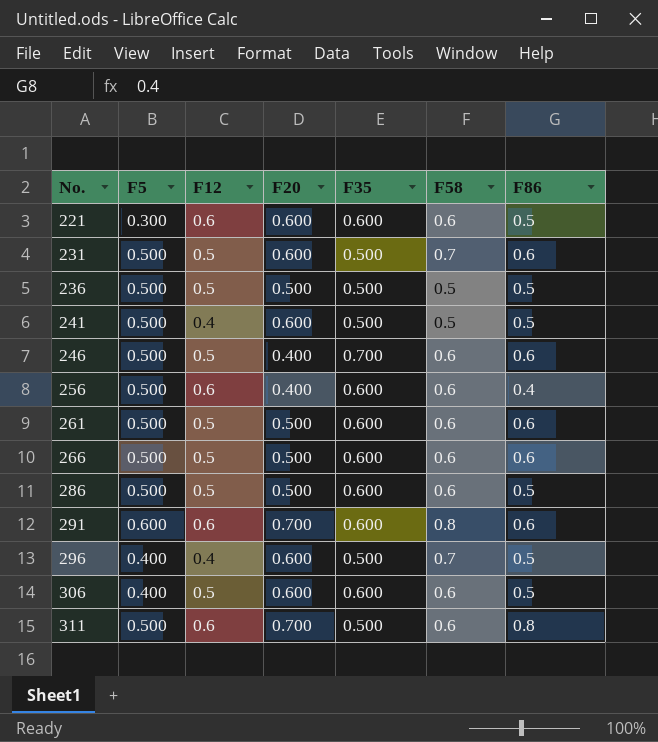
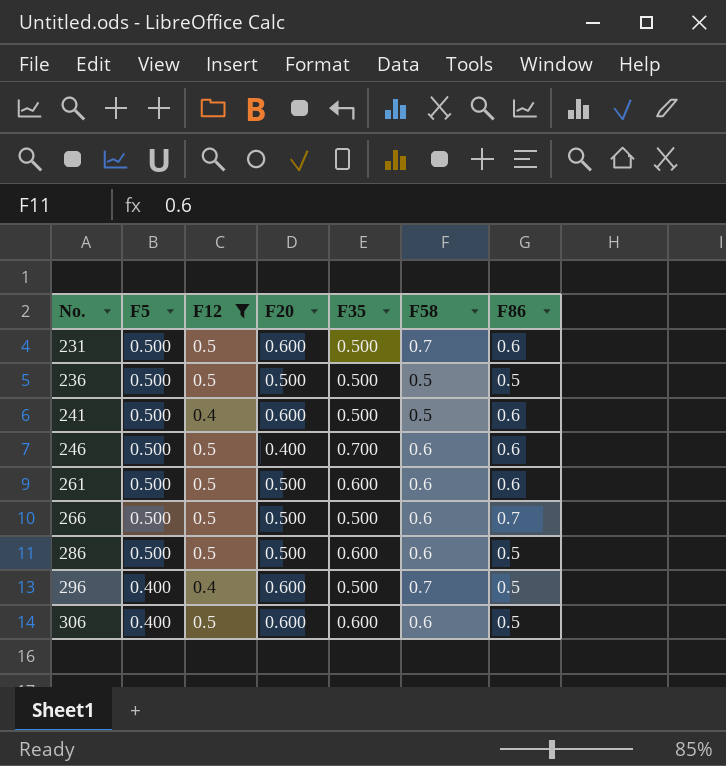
filter: none -> F12 != 0.6
241 | F86: 0.5 -> 0.6
266 | F35: 0.600 -> 0.500
266 | F86: 0.6 -> 0.7

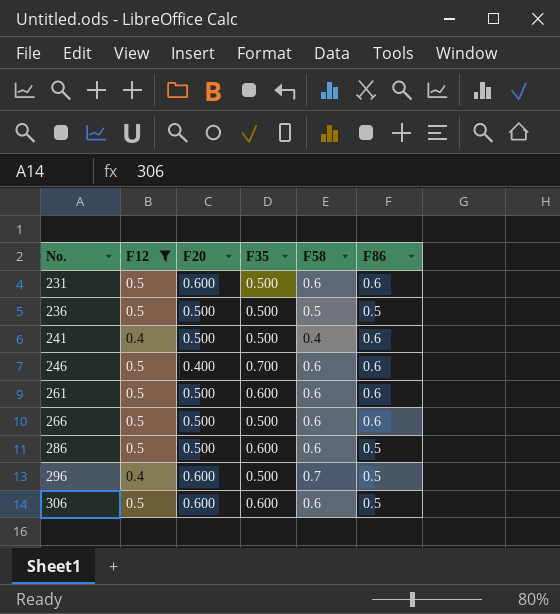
column F5 | position: 2 -> none
231 | F58: 0.7 -> 0.6
241 | F20: 0.600 -> 0.500
241 | F58: 0.5 -> 0.4
266 | F86: 0.7 -> 0.6

